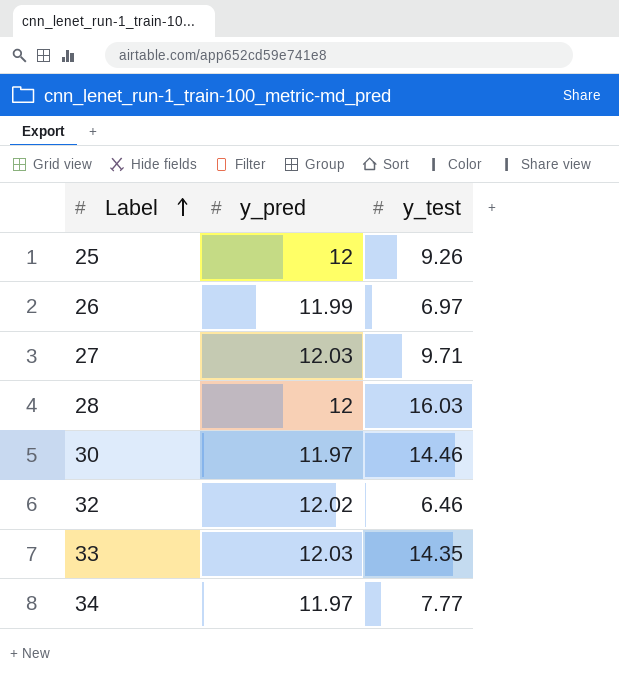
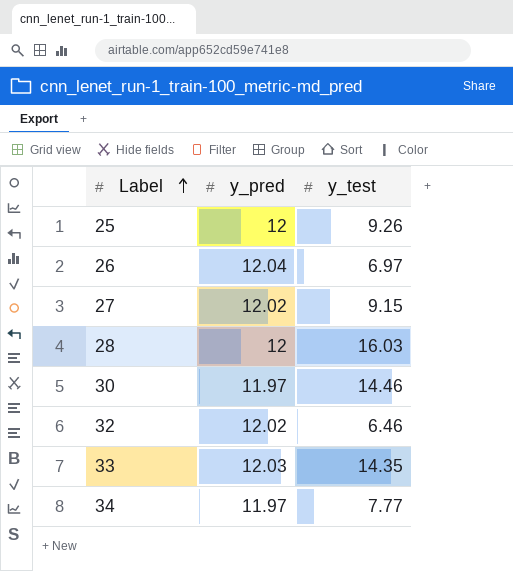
26 | y_pred: 11.99 -> 12.04
27 | y_pred: 12.03 -> 12.02
27 | y_test: 9.71 -> 9.15

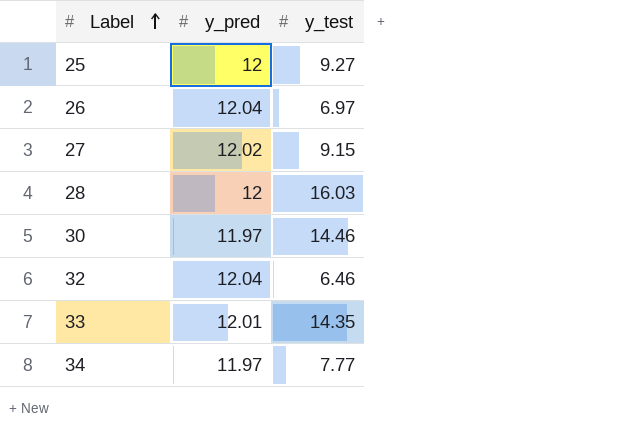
25 | y_test: 9.26 -> 9.27
32 | y_pred: 12.02 -> 12.04
33 | y_pred: 12.03 -> 12.01

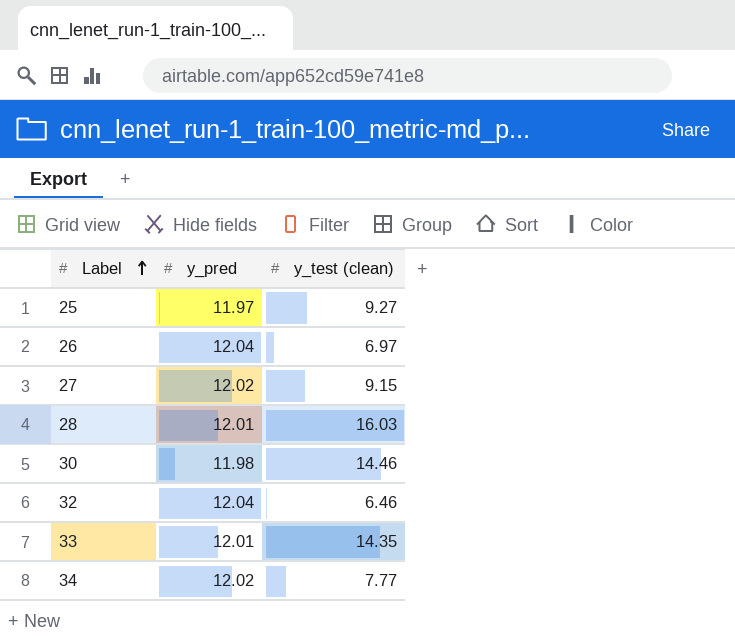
column name: y_test -> y_test (clean)
25 | y_pred: 12 -> 11.97
28 | y_pred: 12 -> 12.01
30 | y_pred: 11.97 -> 11.98
34 | y_pred: 11.97 -> 12.02

